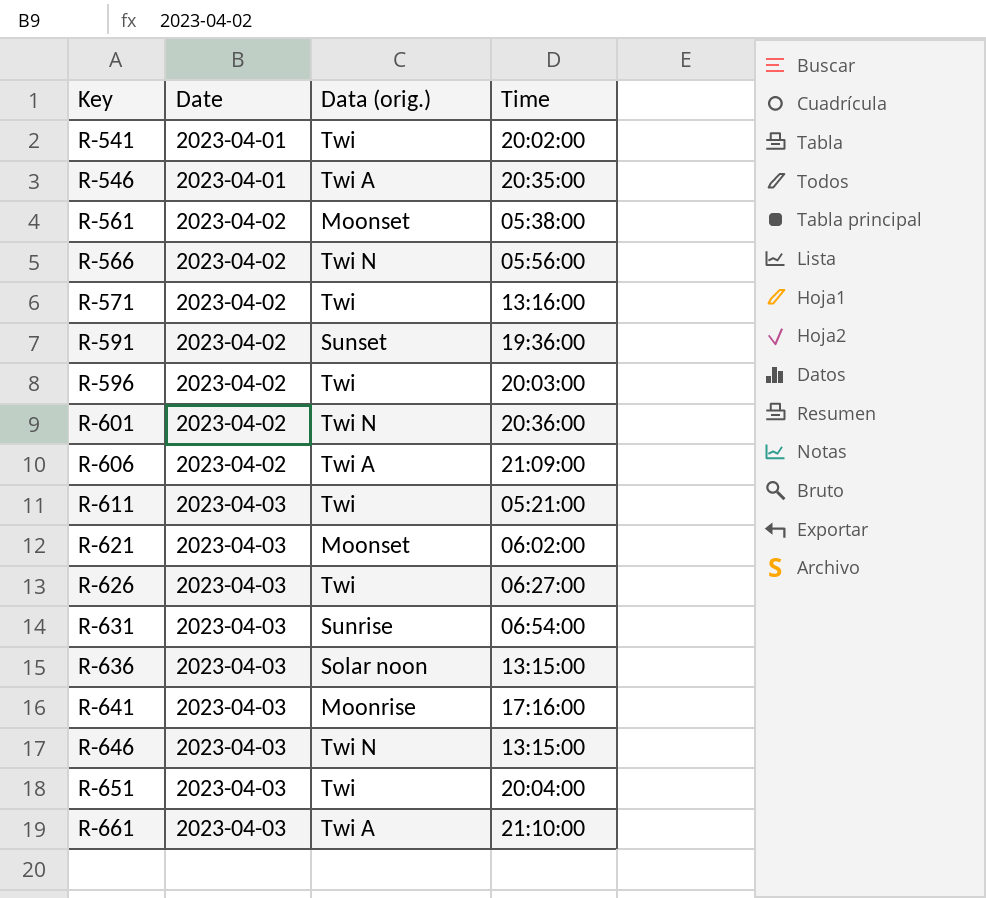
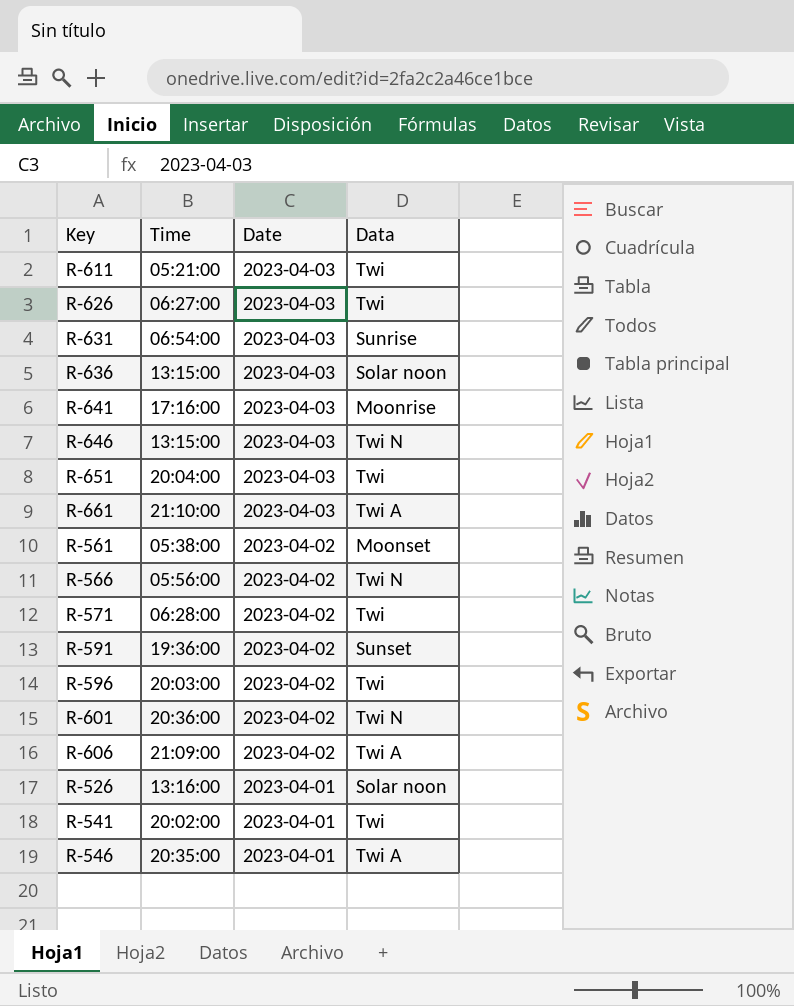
row order: Key ascending -> Date descending
column Time | position: 4 -> 2
column name: Data (orig.) -> Data
row R-621: 2023-04-03 | Moonset | 06:02:00 -> none
R-571 | Time: 13:16:00 -> 06:28:00
row R-526: none -> 13:16:00 | 2023-04-01 | Solar noon

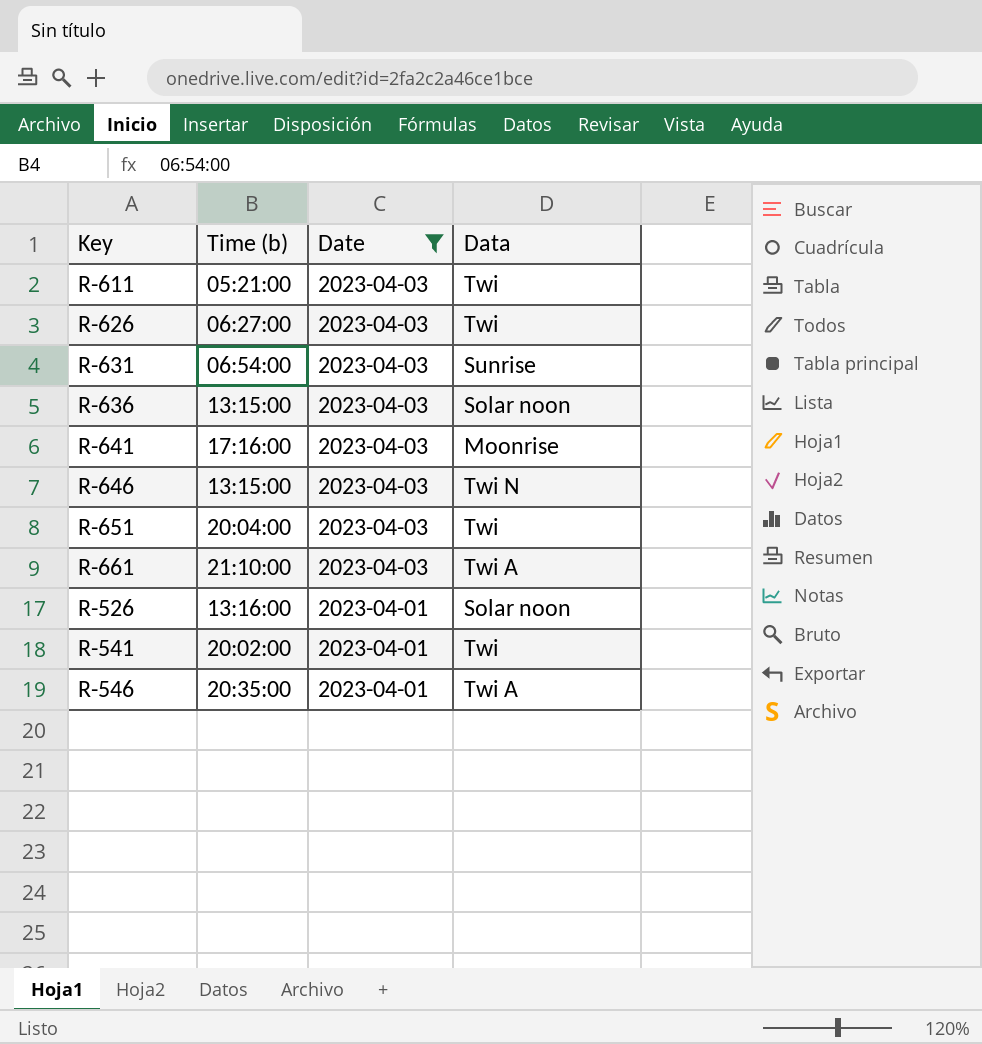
filter: none -> Date != 2023-04-02
column name: Time -> Time (b)

